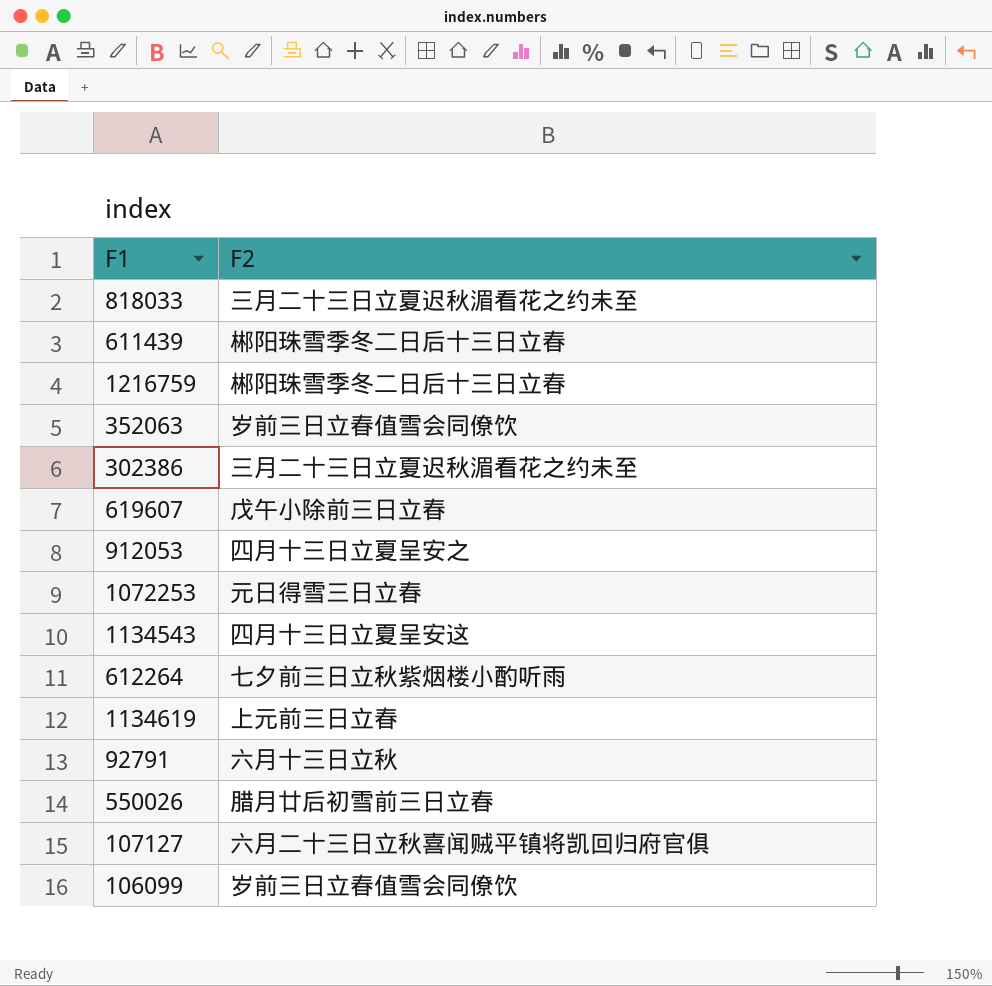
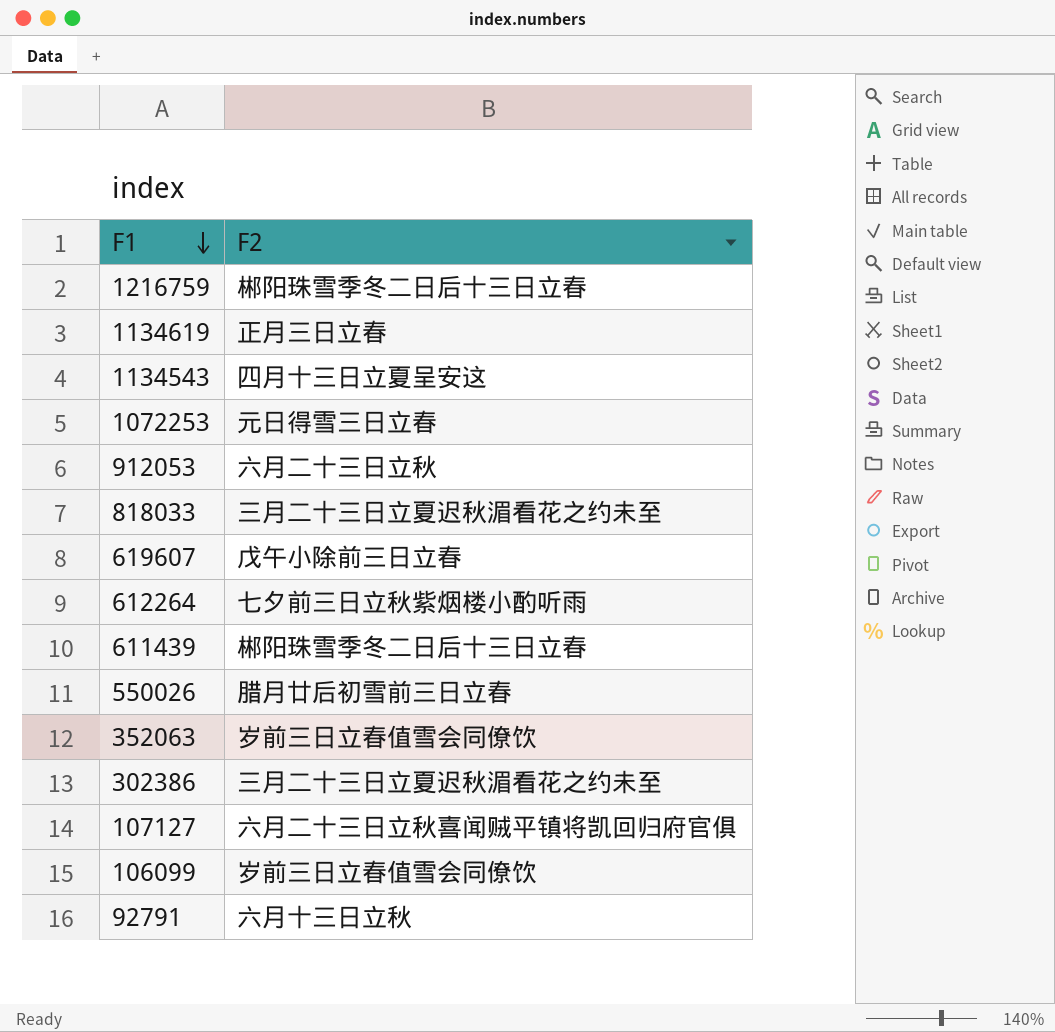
row order: none -> F1 descending
1134619 | F2: 上元前三日立春 -> 正月三日立春
912053 | F2: 四月十三日立夏呈安之 -> 六月二十三日立秋

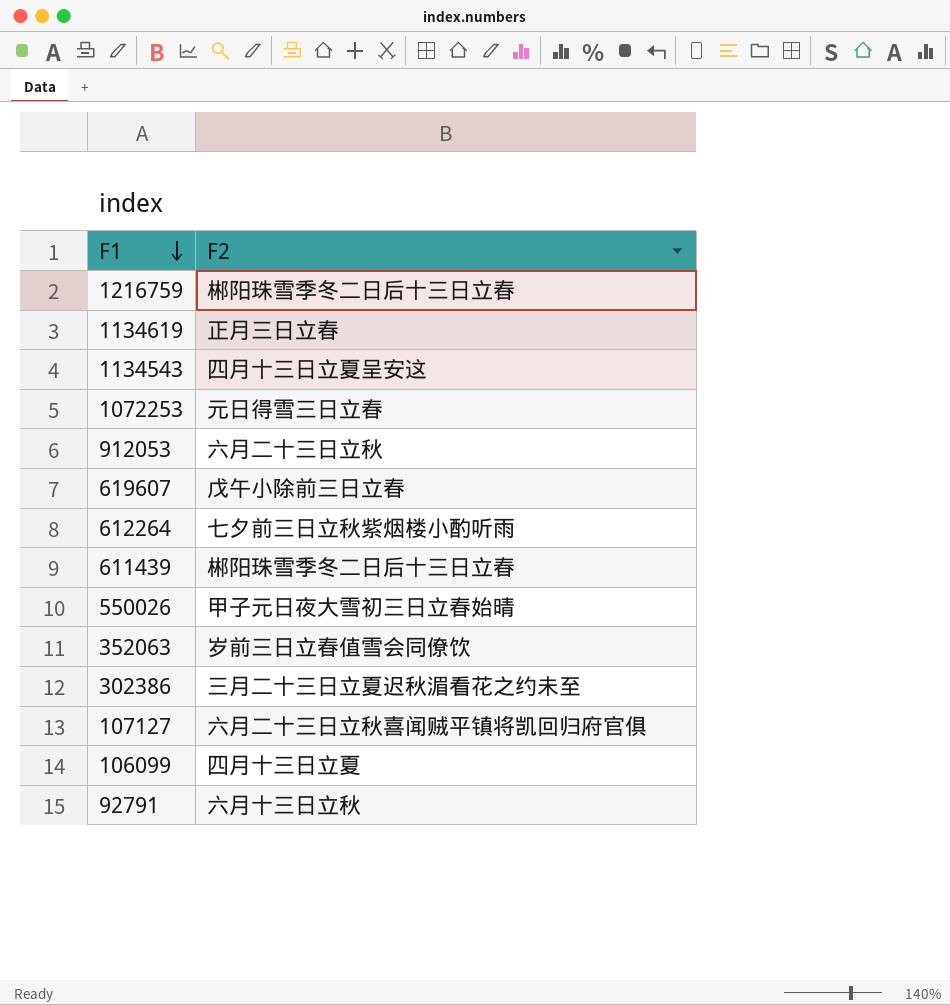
row 818033: 三月二十三日立夏迟秋湄看花之约未至 -> none
550026 | F2: 腊月廿后初雪前三日立春 -> 甲子元日夜大雪初三日立春始晴
106099 | F2: 岁前三日立春值雪会同僚饮 -> 四月十三日立夏

